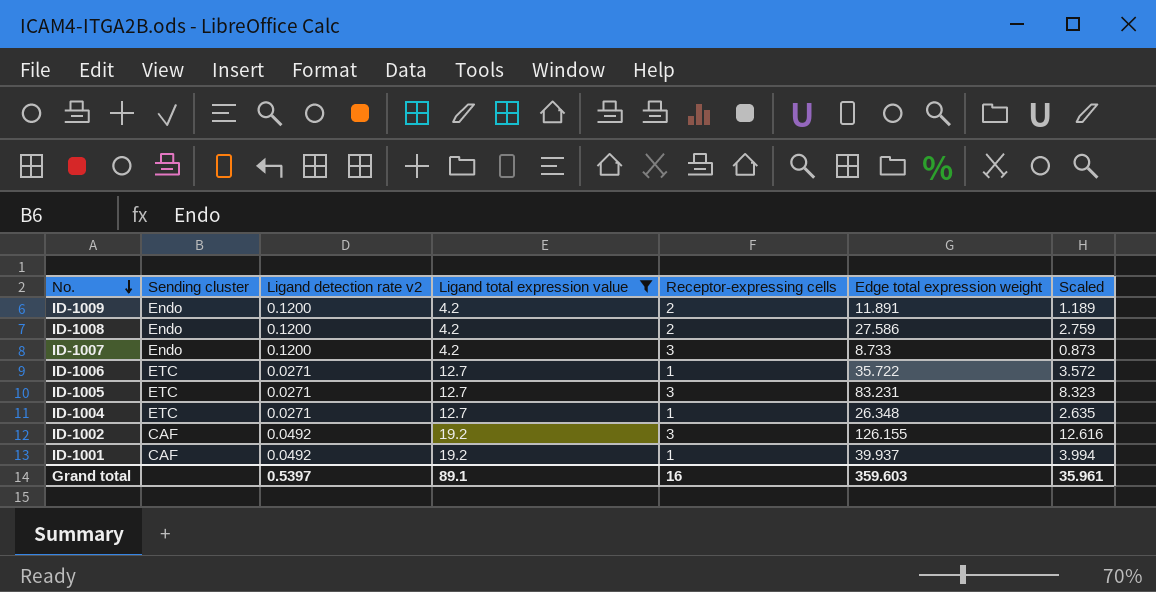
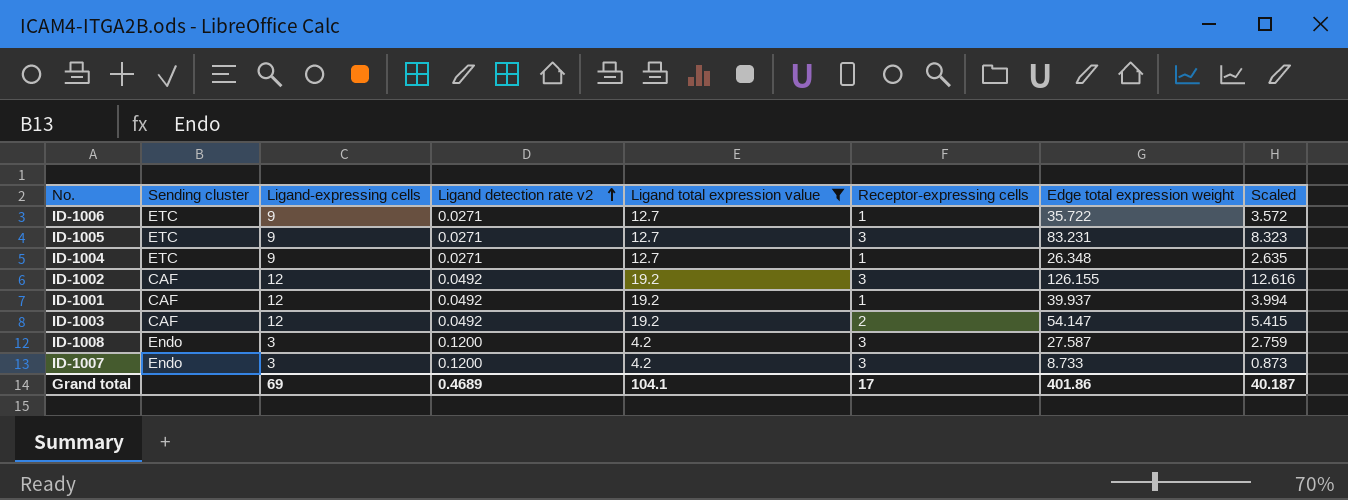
row order: No. descending -> Ligand detection rate v2 ascending
column Ligand-expressing cells | position: none -> 3
row ID-1009: Endo | 0.1200 | 4.2 | 2 | 11.891 | 1.189 -> none
row ID-1003: none -> CAF | 12 | 0.0492 | 19.2 | 2 | 54.147 | 5.415
ID-1008 | Receptor-expressing cells: 2 -> 3
ID-1008 | Edge total expression weight: 27.586 -> 27.587
Grand total | Ligand detection rate v2: 0.5397 -> 0.4689
Grand total | Ligand total expression value: 89.1 -> 104.1
Grand total | Receptor-expressing cells: 16 -> 17
Grand total | Edge total expression weight: 359.603 -> 401.86
Grand total | Scaled: 35.961 -> 40.187

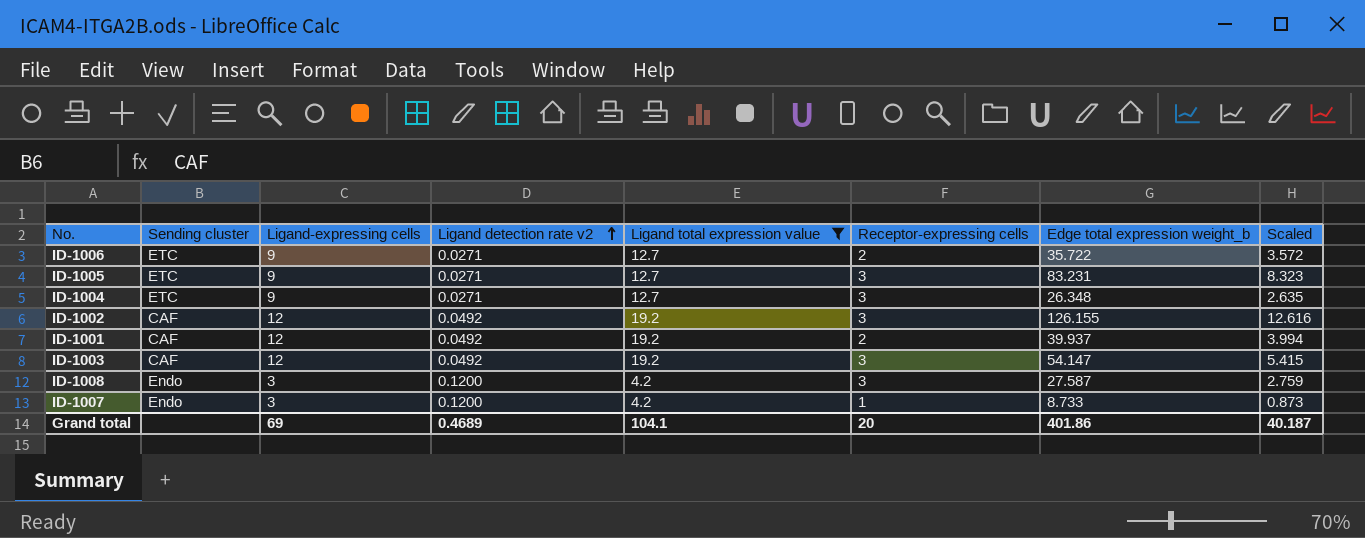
column name: Edge total expression weight -> Edge total expression weight_b
ID-1006 | Receptor-expressing cells: 1 -> 2
ID-1004 | Receptor-expressing cells: 1 -> 3
ID-1001 | Receptor-expressing cells: 1 -> 2
ID-1003 | Receptor-expressing cells: 2 -> 3
ID-1007 | Receptor-expressing cells: 3 -> 1
Grand total | Receptor-expressing cells: 17 -> 20

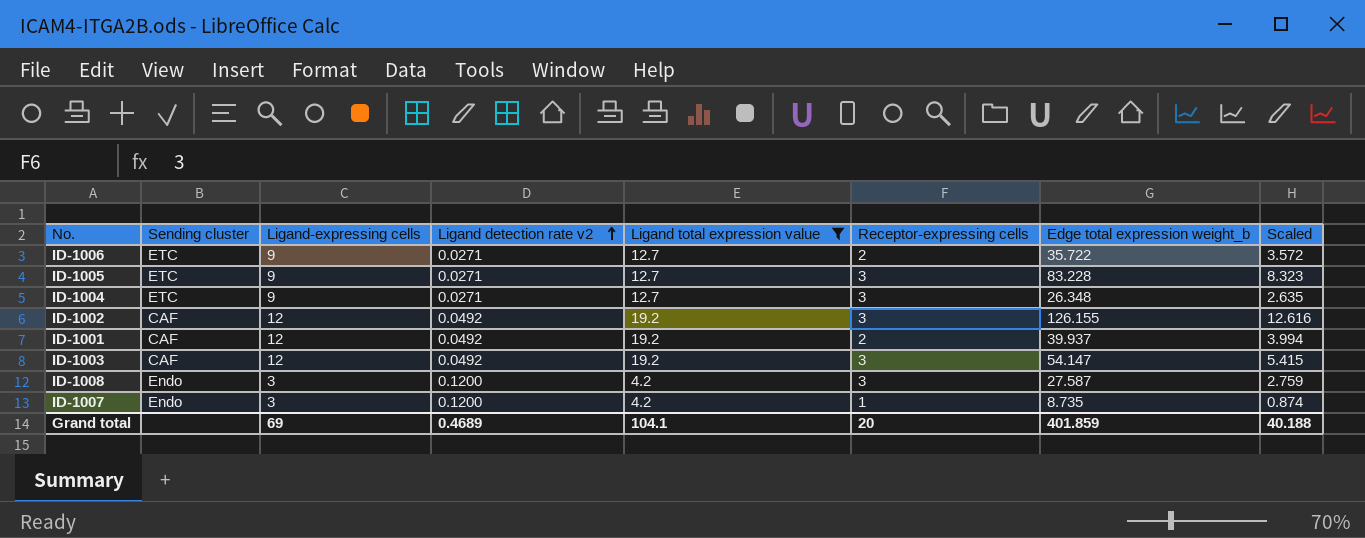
ID-1005 | Edge total expression weight_b: 83.231 -> 83.228
ID-1007 | Edge total expression weight_b: 8.733 -> 8.735
ID-1007 | Scaled: 0.873 -> 0.874
Grand total | Edge total expression weight_b: 401.86 -> 401.859
Grand total | Scaled: 40.187 -> 40.188

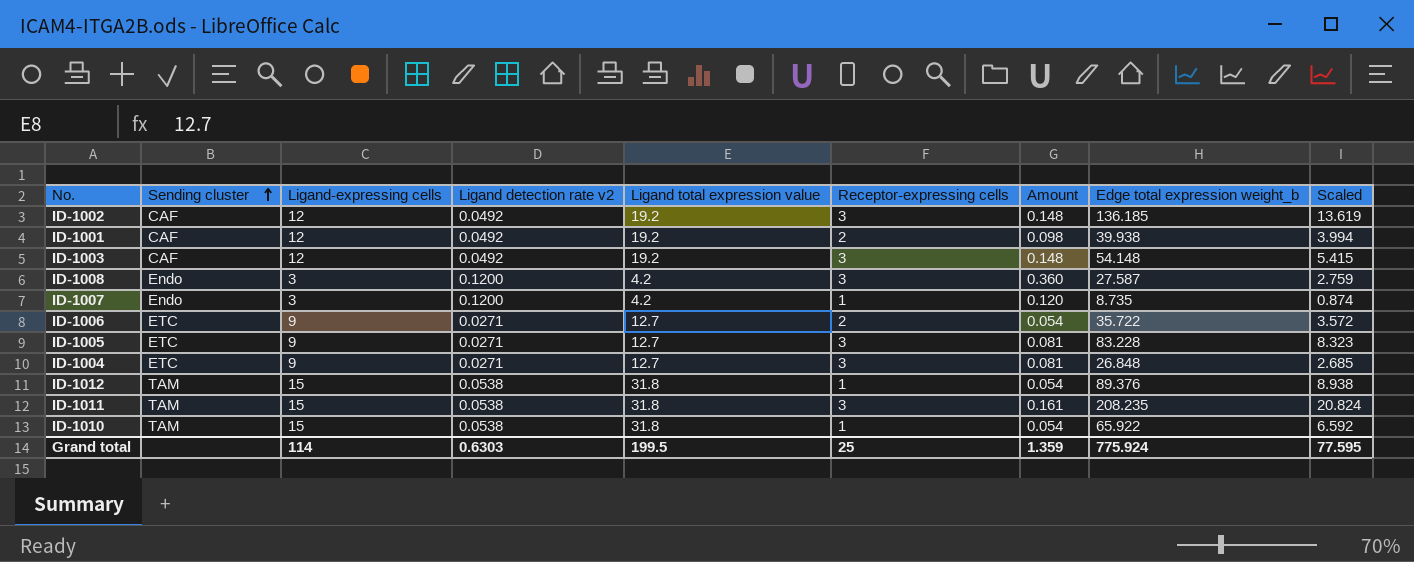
filter: Ligand total expression value != 31.8 -> none
row order: Ligand detection rate v2 ascending -> Sending cluster ascending
column Amount | formula: none -> [Ligand detection rate v2] * [Receptor-expressing cells]
ID-1002 | Edge total expression weight_b: 126.155 -> 136.185
ID-1002 | Scaled: 12.616 -> 13.619
ID-1001 | Edge total expression weight_b: 39.937 -> 39.938
ID-1003 | Edge total expression weight_b: 54.147 -> 54.148
ID-1004 | Edge total expression weight_b: 26.348 -> 26.848
ID-1004 | Scaled: 2.635 -> 2.685
Grand total | Ligand-expressing cells: 69 -> 114
Grand total | Ligand detection rate v2: 0.4689 -> 0.6303
Grand total | Ligand total expression value: 104.1 -> 199.5
Grand total | Receptor-expressing cells: 20 -> 25
Grand total | Edge total expression weight_b: 401.859 -> 775.924
Grand total | Scaled: 40.188 -> 77.595

